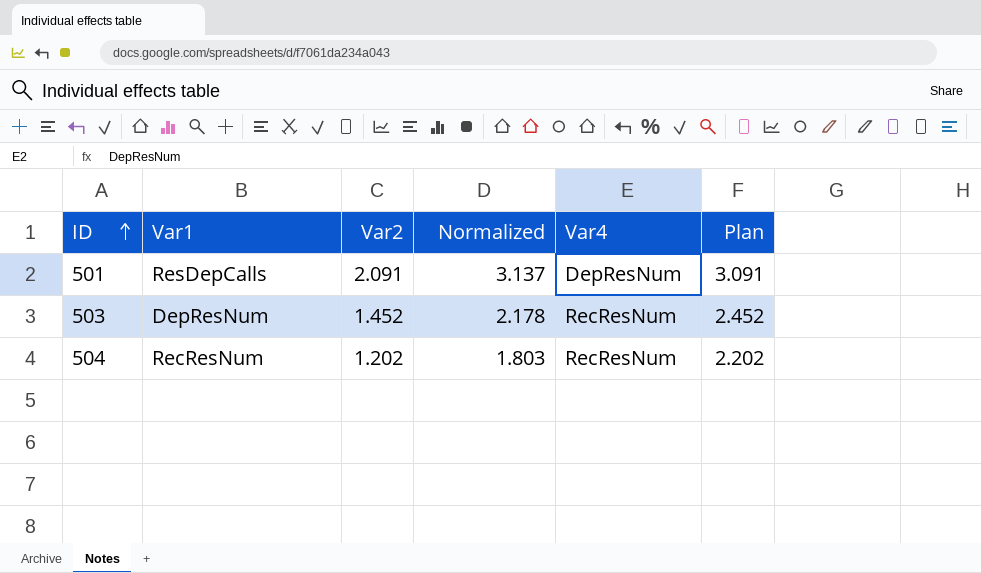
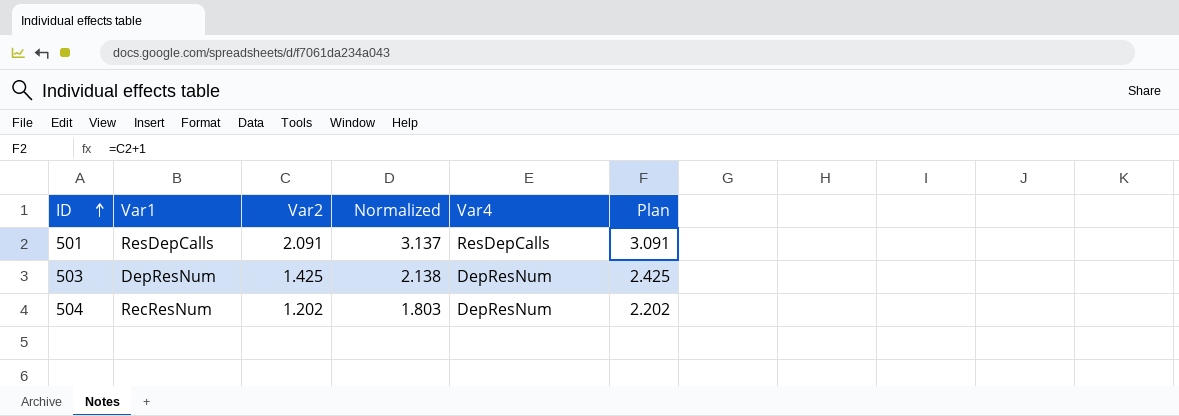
501 | Var4: DepResNum -> ResDepCalls
503 | Var2: 1.452 -> 1.425
503 | Normalized: 2.178 -> 2.138
503 | Var4: RecResNum -> DepResNum
503 | Plan: 2.452 -> 2.425
504 | Var4: RecResNum -> DepResNum

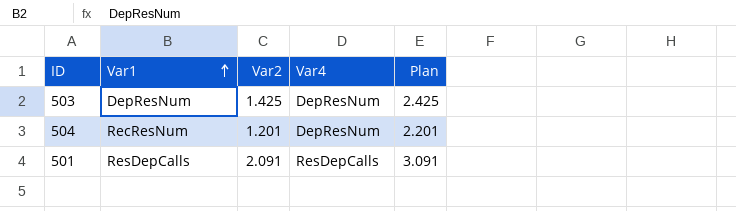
row order: ID ascending -> Var1 ascending
column Normalized | formula: [Var2] * 1.5 -> none
504 | Var2: 1.202 -> 1.201
504 | Plan: 2.202 -> 2.201

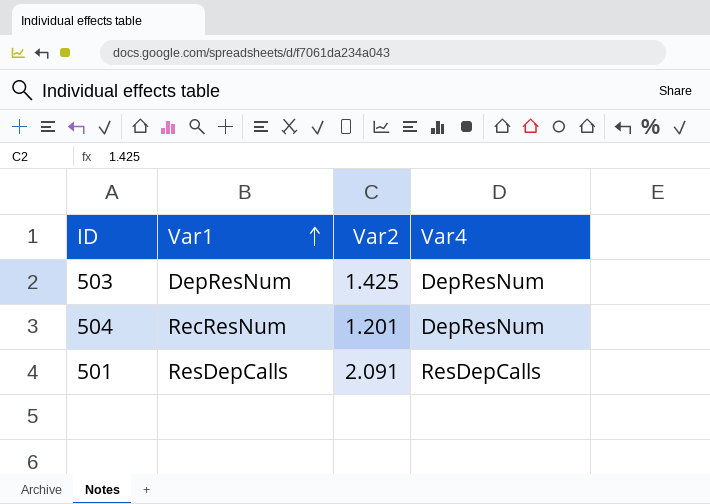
column Plan | formula: [Var2] + 1 -> none

